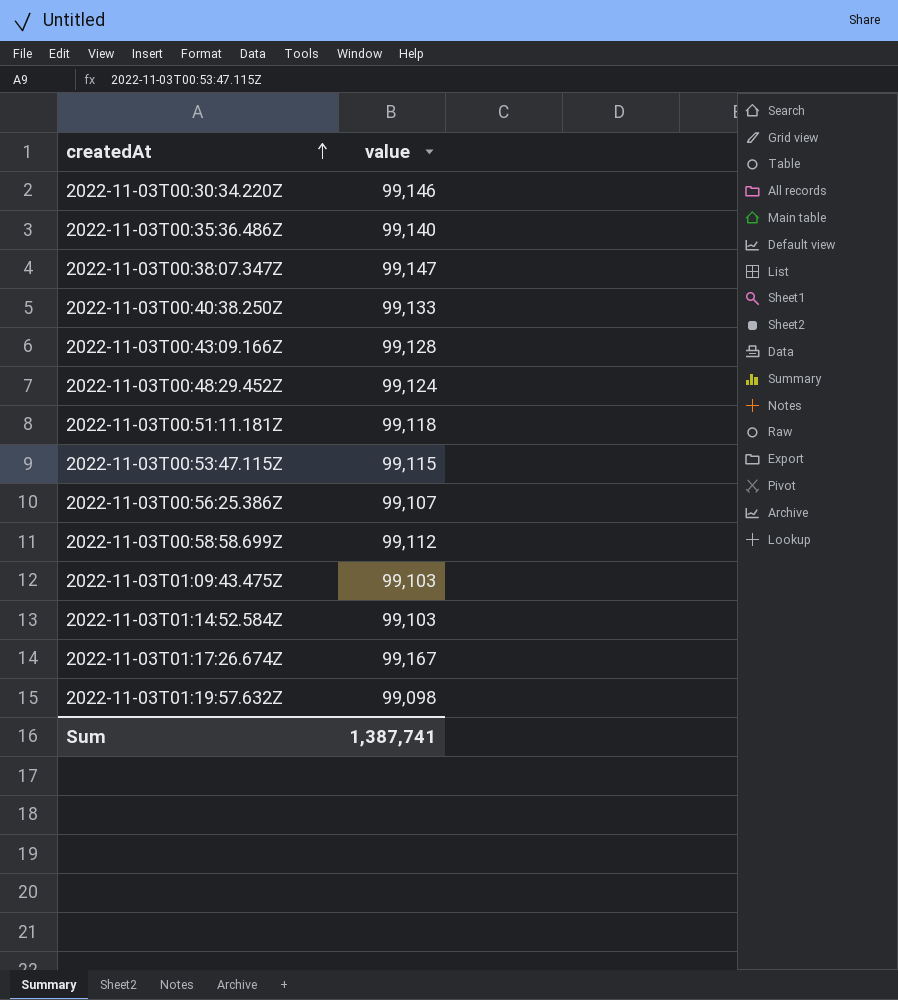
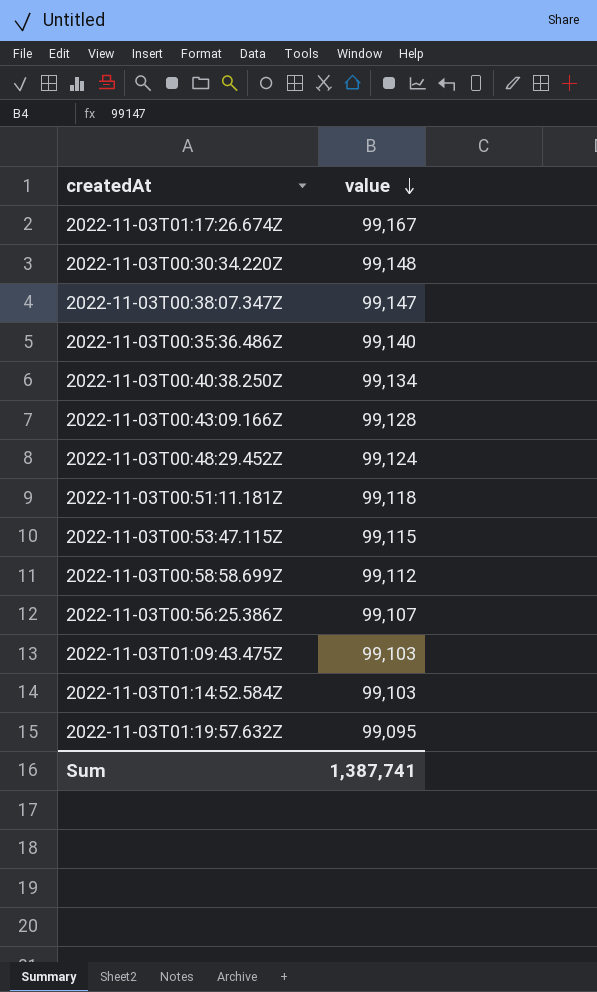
row order: createdAt ascending -> value descending
2022-11-03T00:30:34.220Z | value: 99,146 -> 99,148
2022-11-03T00:40:38.250Z | value: 99,133 -> 99,134
2022-11-03T01:19:57.632Z | value: 99,098 -> 99,095

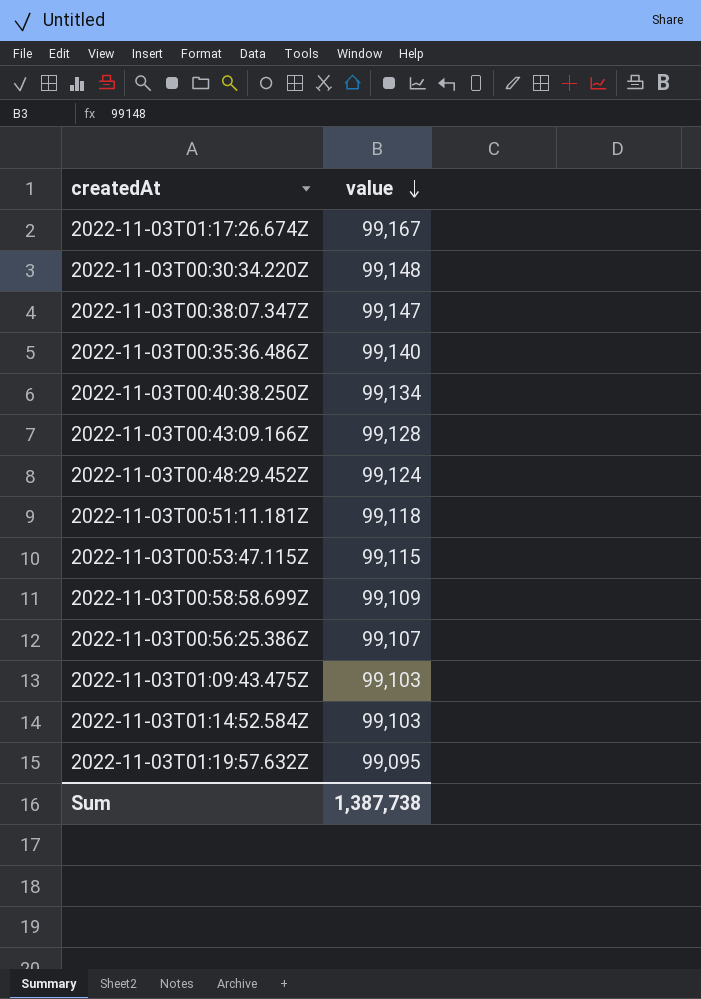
2022-11-03T00:58:58.699Z | value: 99,112 -> 99,109
Sum | value: 1,387,741 -> 1,387,738

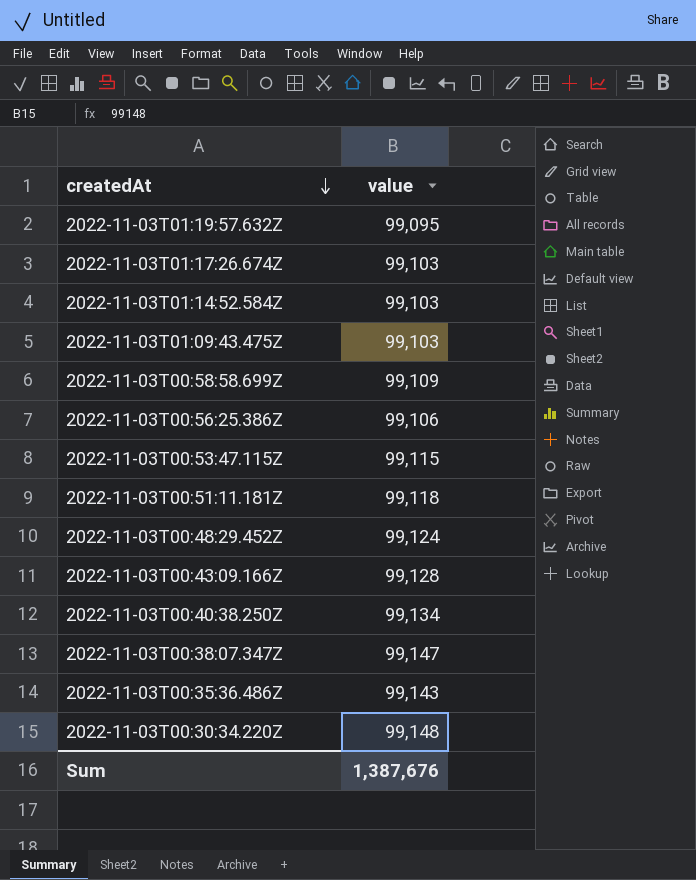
row order: value descending -> createdAt descending
2022-11-03T01:17:26.674Z | value: 99,167 -> 99,103
2022-11-03T00:56:25.386Z | value: 99,107 -> 99,106
2022-11-03T00:35:36.486Z | value: 99,140 -> 99,143
Sum | value: 1,387,738 -> 1,387,676

